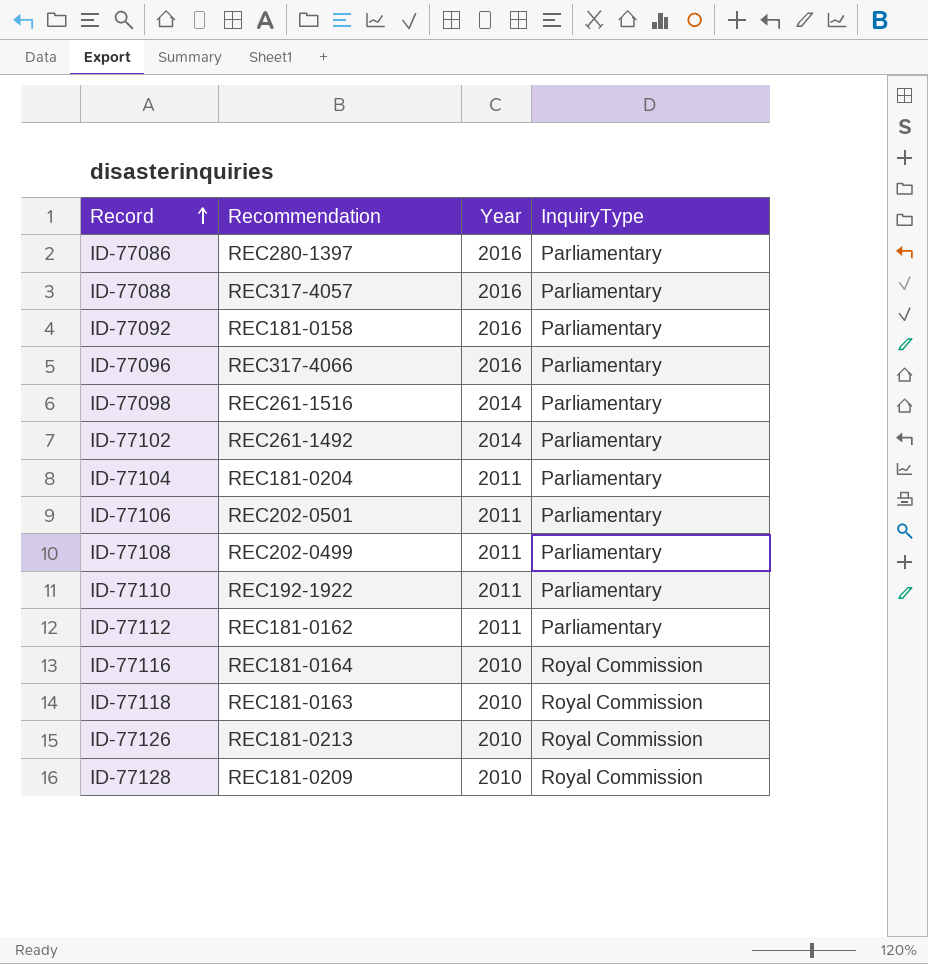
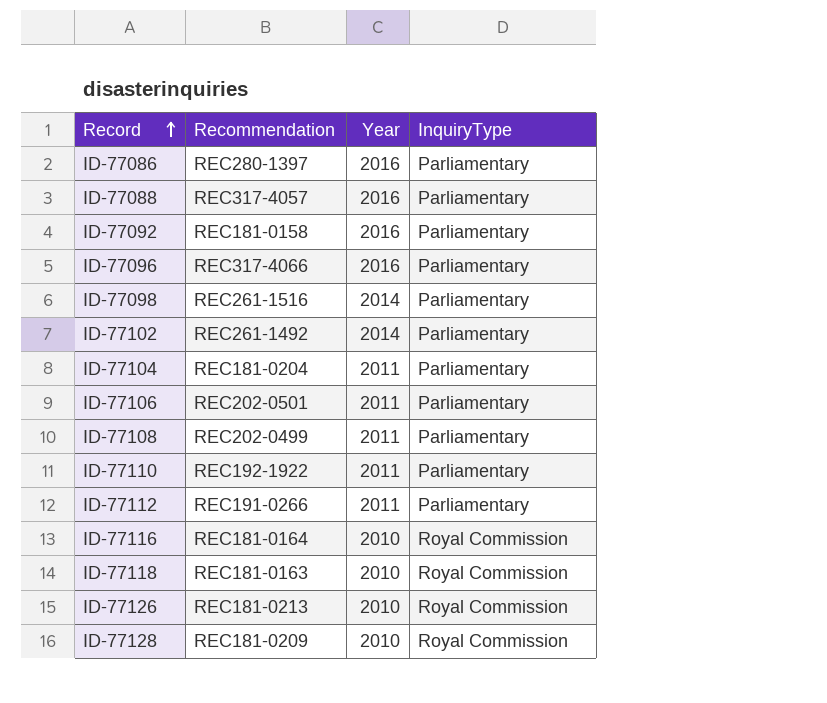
ID-77112 | Recommendation: REC181-0162 -> REC191-0266

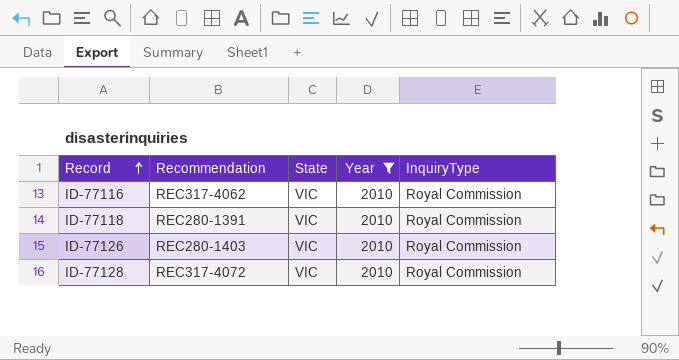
filter: none -> Year = 2010
column State | position: none -> 3
ID-77116 | Recommendation: REC181-0164 -> REC317-4062
ID-77118 | Recommendation: REC181-0163 -> REC280-1391
ID-77126 | Recommendation: REC181-0213 -> REC280-1403
ID-77128 | Recommendation: REC181-0209 -> REC317-4072

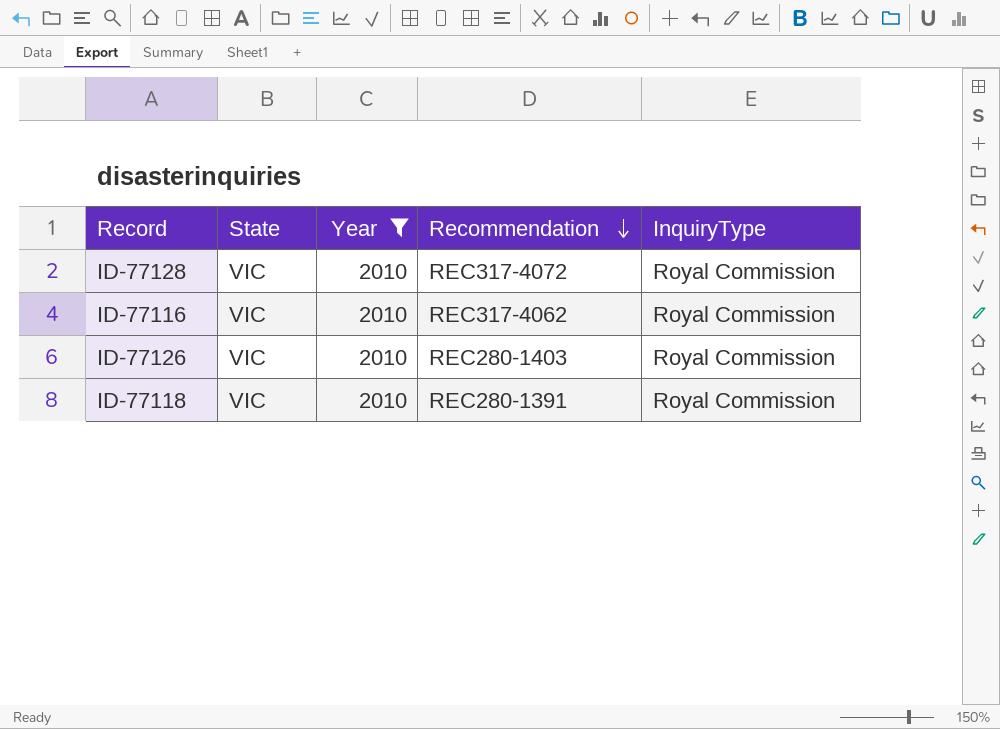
row order: Record ascending -> Recommendation descending
column Recommendation | position: 2 -> 4

